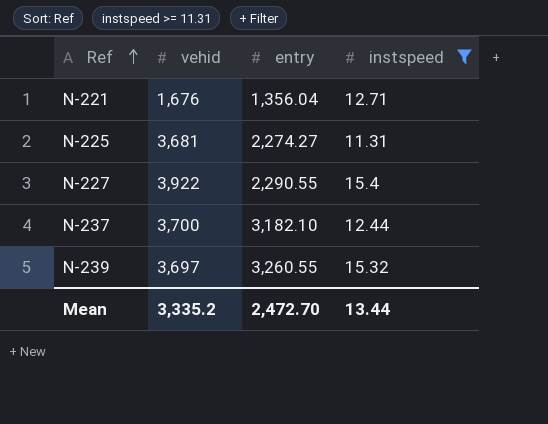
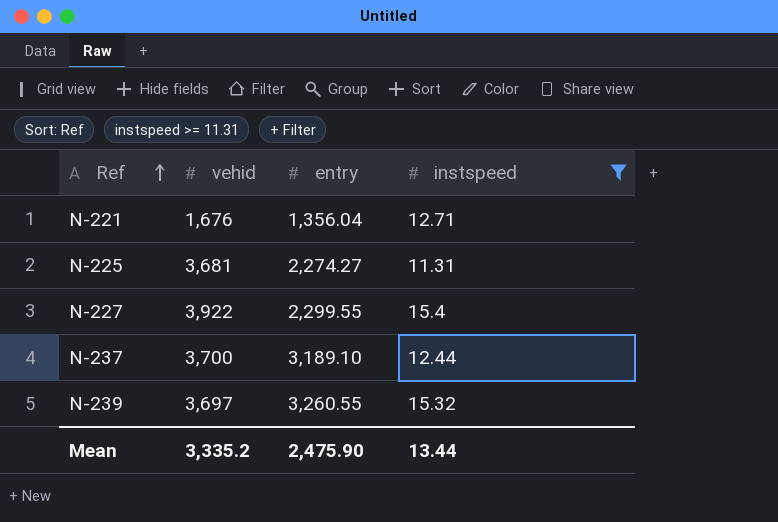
N-227 | entry: 2,290.55 -> 2,299.55
N-237 | entry: 3,182.10 -> 3,189.10
Mean | entry: 2,472.70 -> 2,475.90

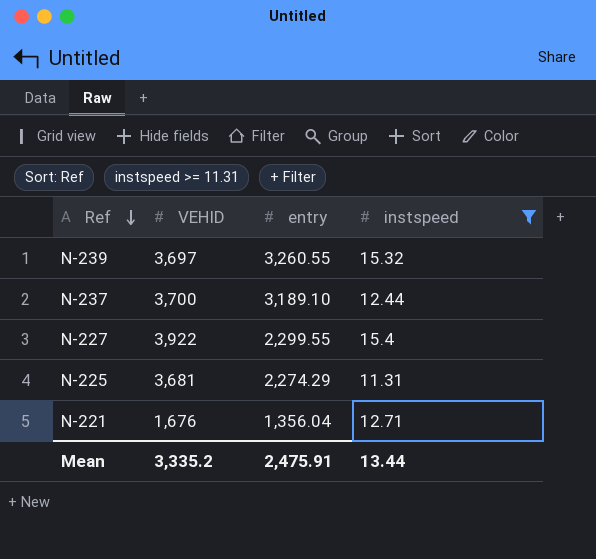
row order: Ref ascending -> Ref descending
column name: vehid -> VEHID
N-225 | entry: 2,274.27 -> 2,274.29
Mean | entry: 2,475.90 -> 2,475.91

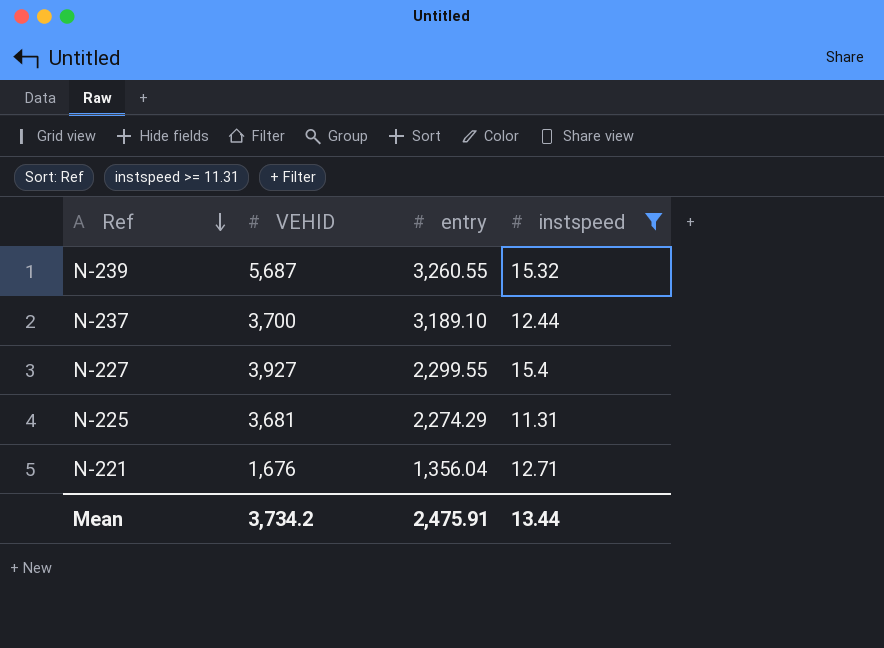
N-239 | VEHID: 3,697 -> 5,687
N-227 | VEHID: 3,922 -> 3,927
Mean | VEHID: 3,335.2 -> 3,734.2

